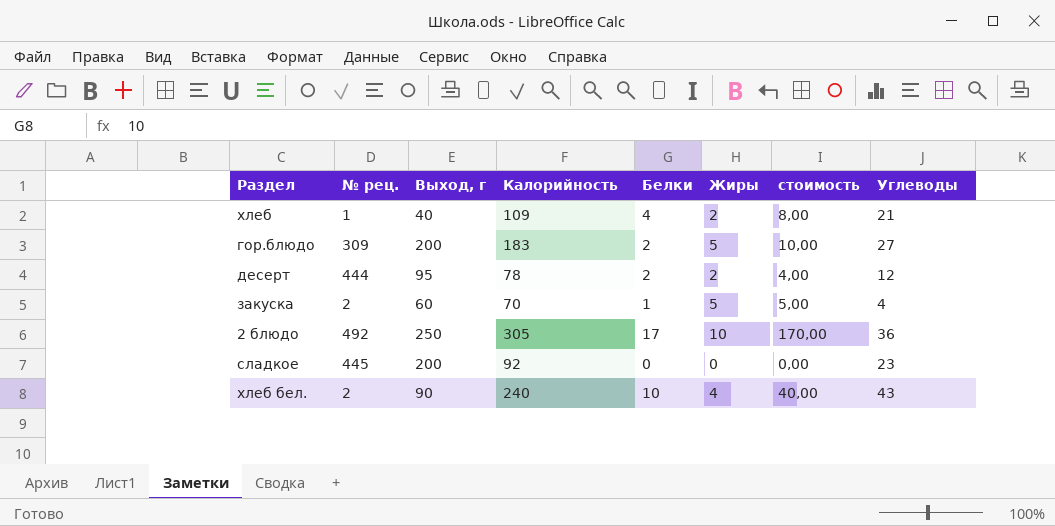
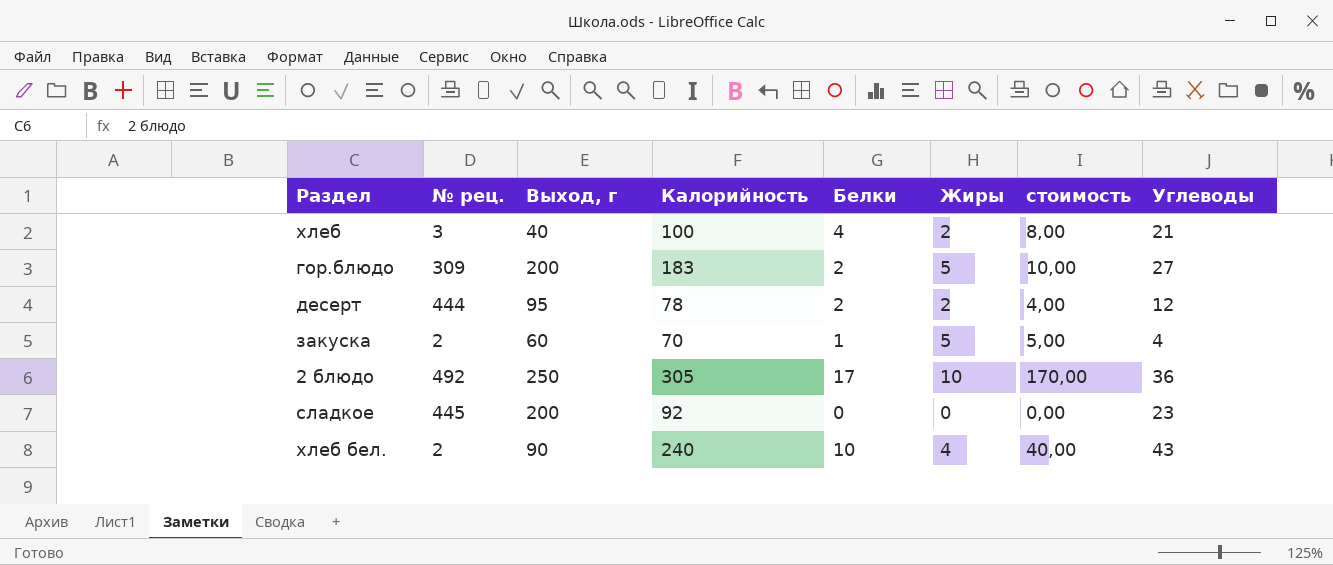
хлеб | № рец.: 1 -> 3
хлеб | Калорийность: 109 -> 100

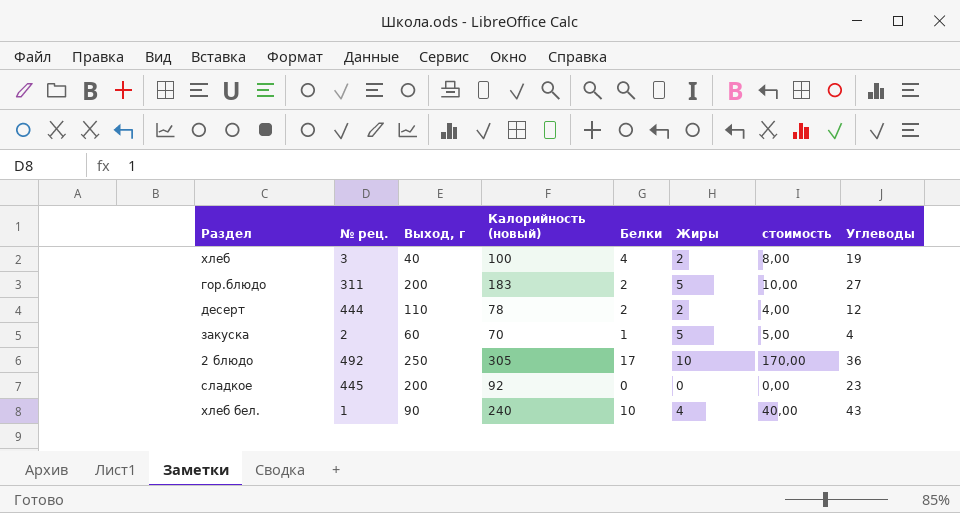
column name: Калорийность -> Калорийность (новый)
хлеб | Углеводы: 21 -> 19
гор.блюдо | № рец.: 309 -> 311
десерт | Выход, г: 95 -> 110
хлеб бел. | № рец.: 2 -> 1

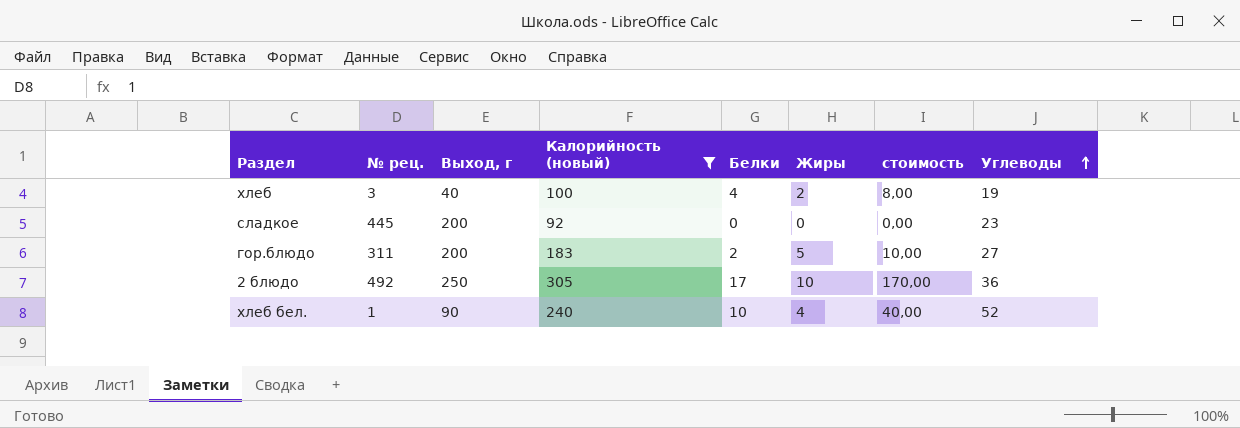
filter: none -> Калорийность (новый) >= 92
row order: none -> Углеводы ascending
хлеб бел. | Углеводы: 43 -> 52

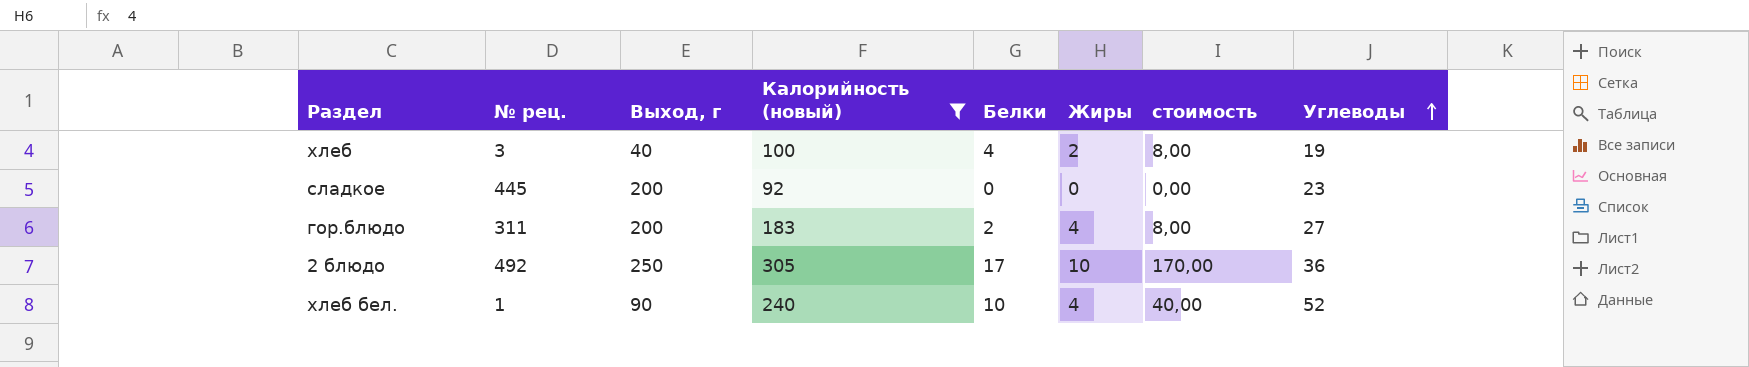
гор.блюдо | Жиры: 5 -> 4
гор.блюдо | стоимость: 10,00 -> 8,00

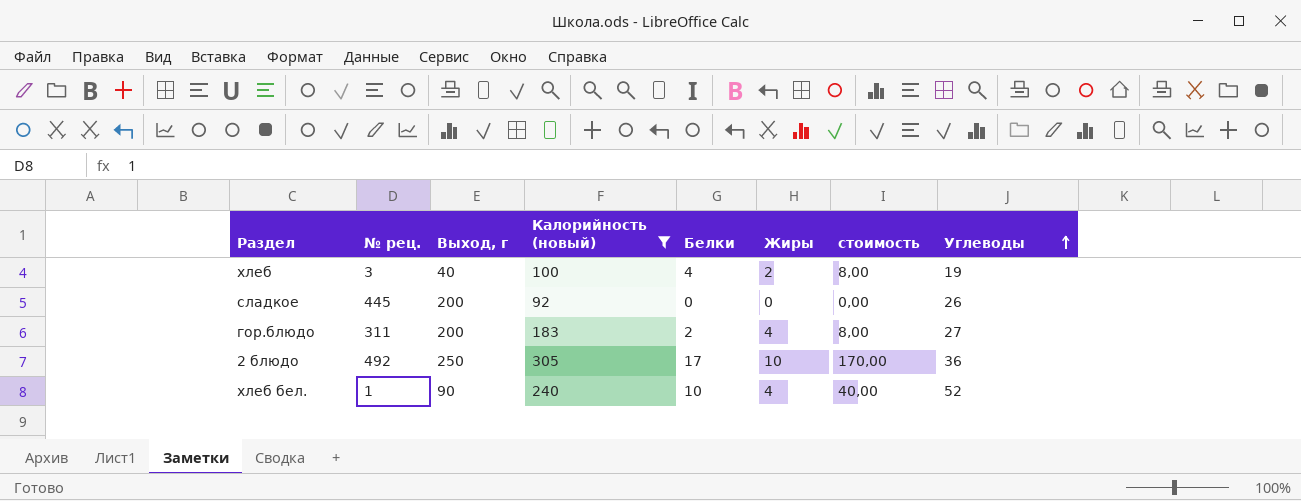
сладкое | Углеводы: 23 -> 26

